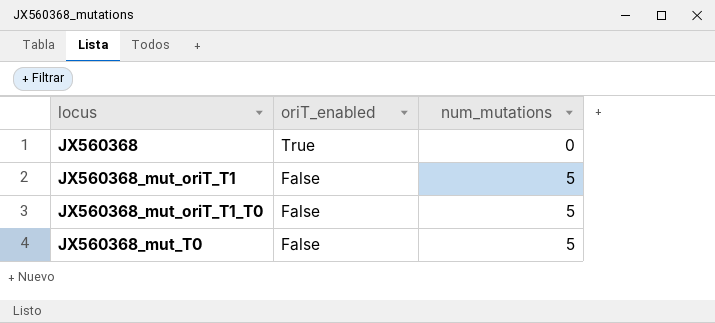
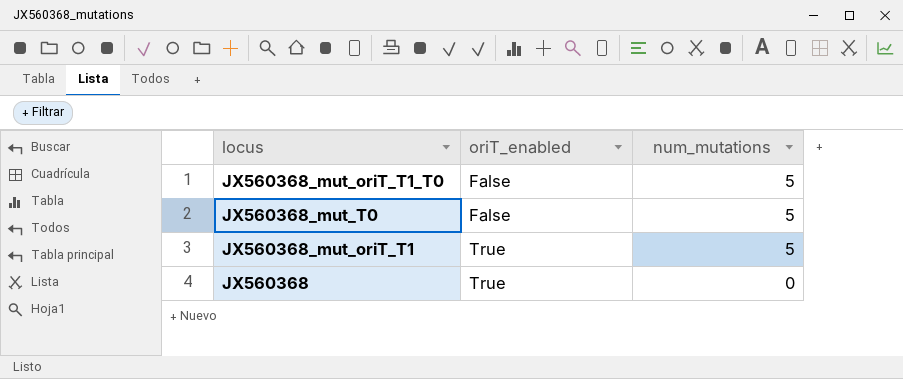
row order: locus ascending -> oriT_enabled ascending
JX560368_mut_oriT_T1 | oriT_enabled: False -> True

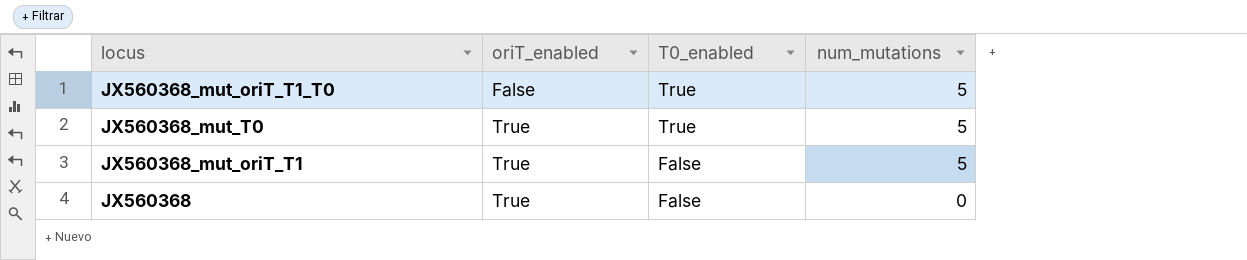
column T0_enabled | position: none -> 3
JX560368_mut_T0 | oriT_enabled: False -> True

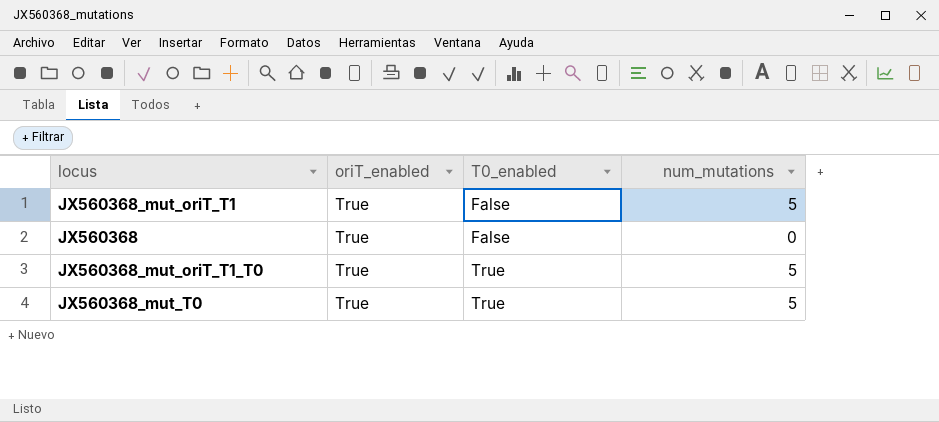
row order: oriT_enabled ascending -> T0_enabled ascending
JX560368_mut_oriT_T1_T0 | oriT_enabled: False -> True

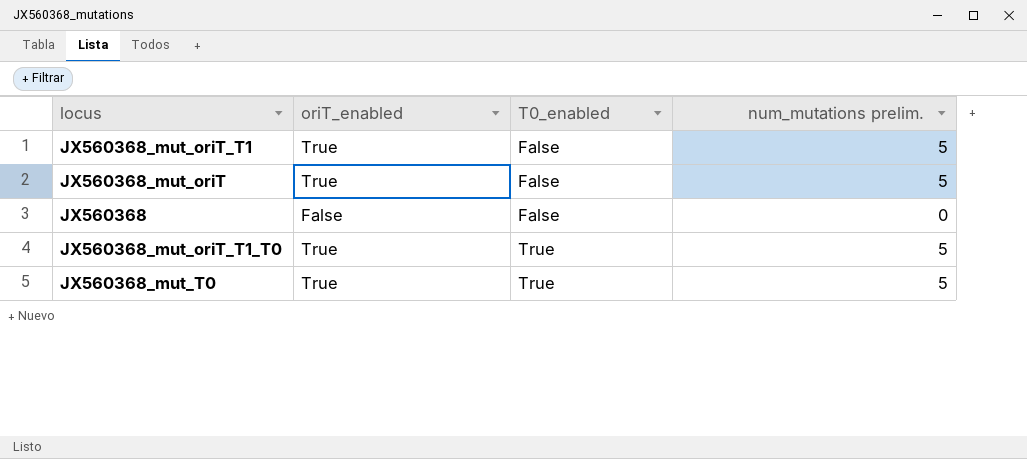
column name: num_mutations -> num_mutations prelim.
row JX560368_mut_oriT: none -> True | False | 5
JX560368 | oriT_enabled: True -> False

